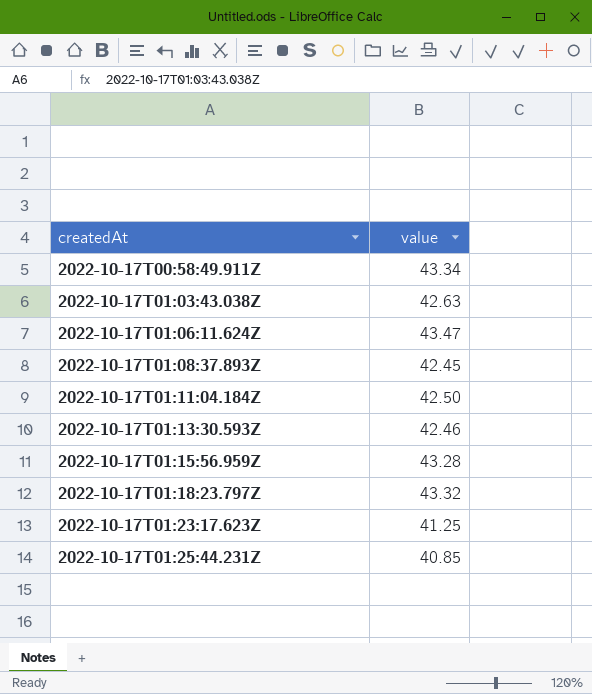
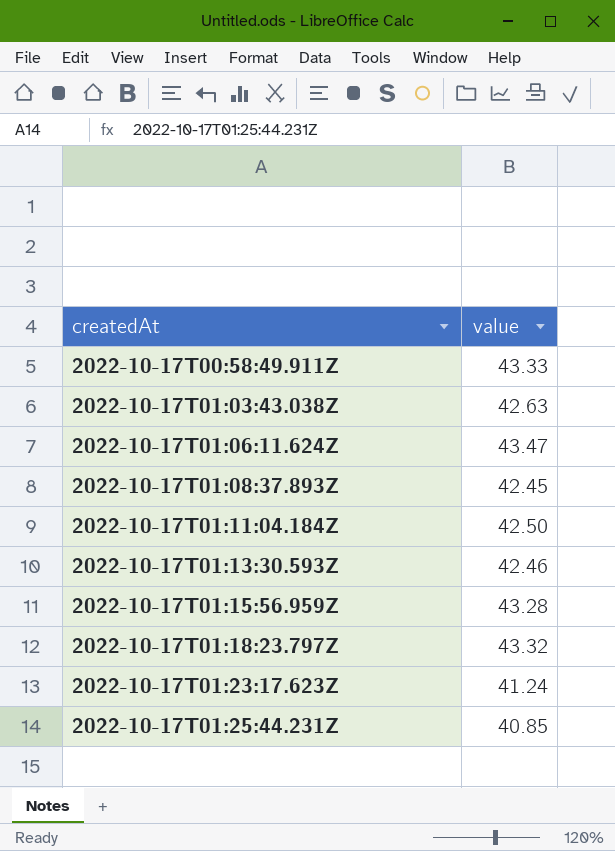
2022-10-17T00:58:49.911Z | value: 43.34 -> 43.33
2022-10-17T01:23:17.623Z | value: 41.25 -> 41.24

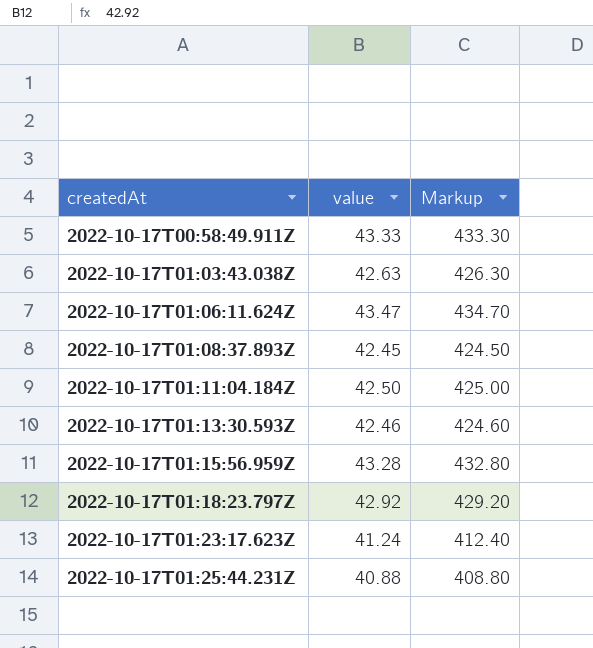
column Markup | formula: none -> [value] * 10
2022-10-17T01:18:23.797Z | value: 43.32 -> 42.92
2022-10-17T01:25:44.231Z | value: 40.85 -> 40.88

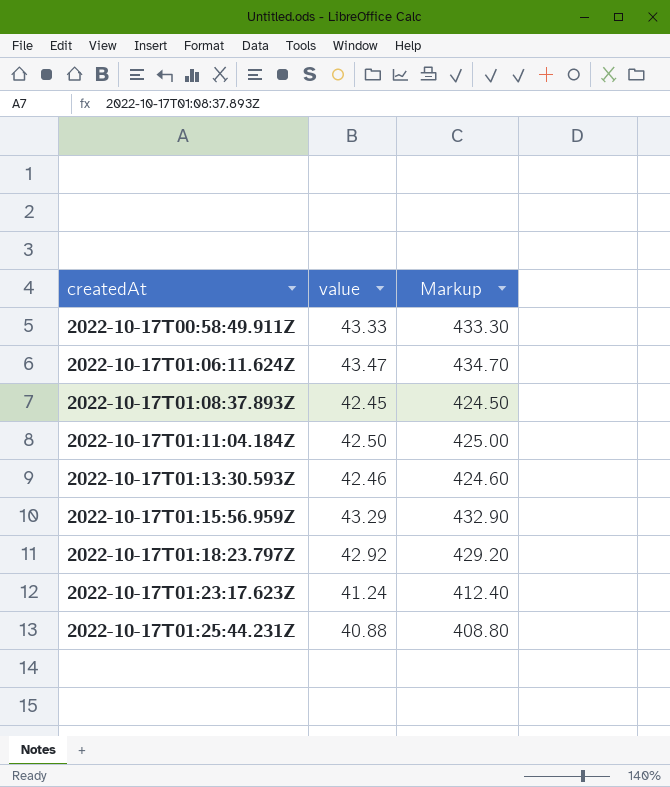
row 2022-10-17T01:03:43.038Z: 42.63 | 426.30 -> none
2022-10-17T01:15:56.959Z | value: 43.28 -> 43.29
2022-10-17T01:15:56.959Z | Markup: 432.80 -> 432.90

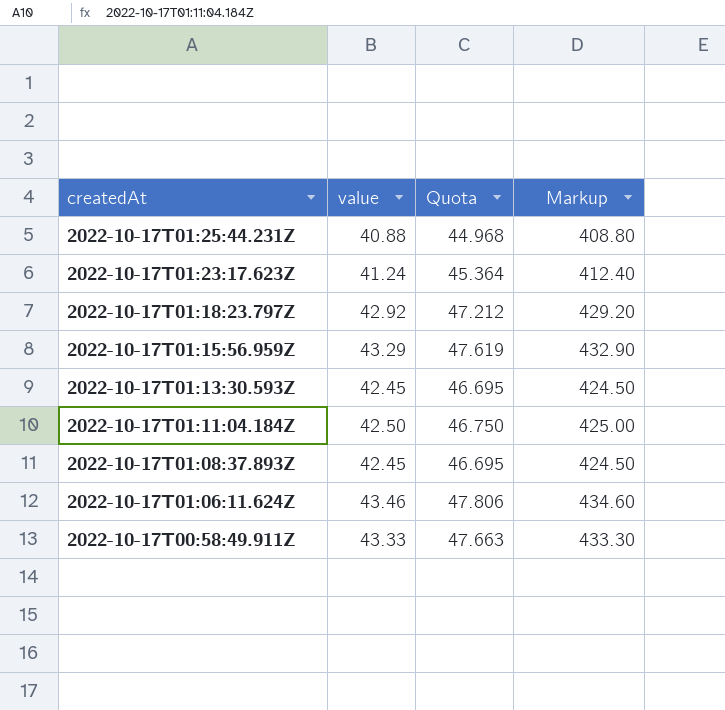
row order: createdAt ascending -> createdAt descending
column Quota | formula: none -> [value] * 1.1
2022-10-17T01:13:30.593Z | value: 42.46 -> 42.45
2022-10-17T01:13:30.593Z | Markup: 424.60 -> 424.50
2022-10-17T01:06:11.624Z | value: 43.47 -> 43.46
2022-10-17T01:06:11.624Z | Markup: 434.70 -> 434.60

